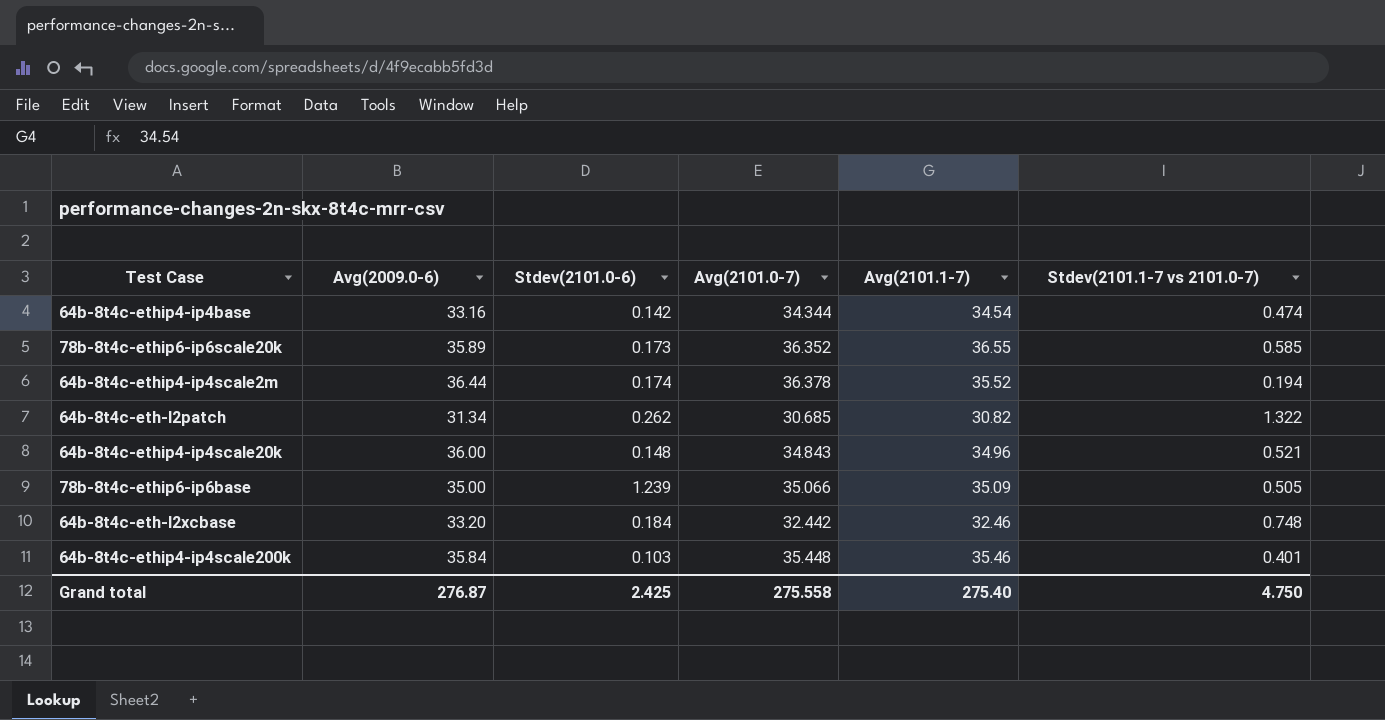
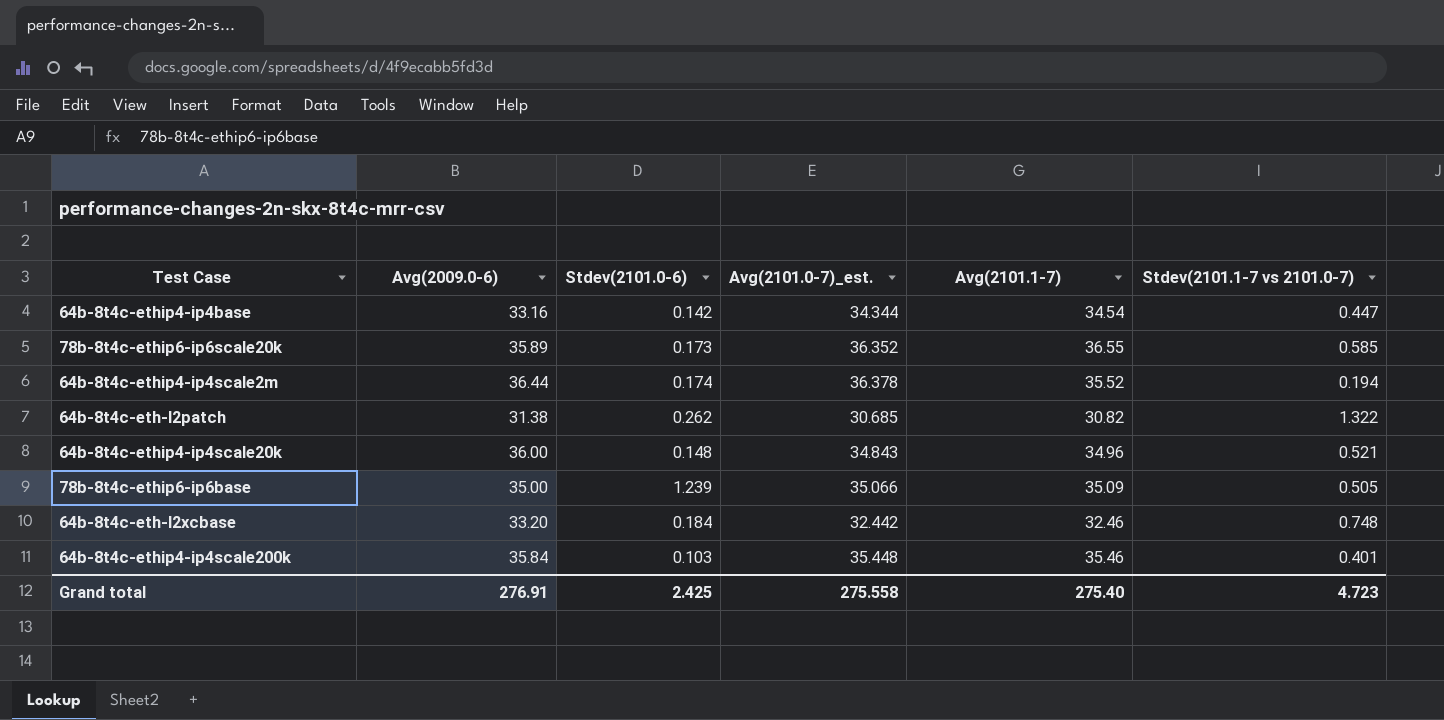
column name: Avg(2101.0-7) -> Avg(2101.0-7)_est.
64b-8t4c-ethip4-ip4base | Stdev(2101.1-7 vs 2101.0-7): 0.474 -> 0.447
64b-8t4c-eth-l2patch | Avg(2009.0-6): 31.34 -> 31.38
Grand total | Avg(2009.0-6): 276.87 -> 276.91
Grand total | Stdev(2101.1-7 vs 2101.0-7): 4.750 -> 4.723

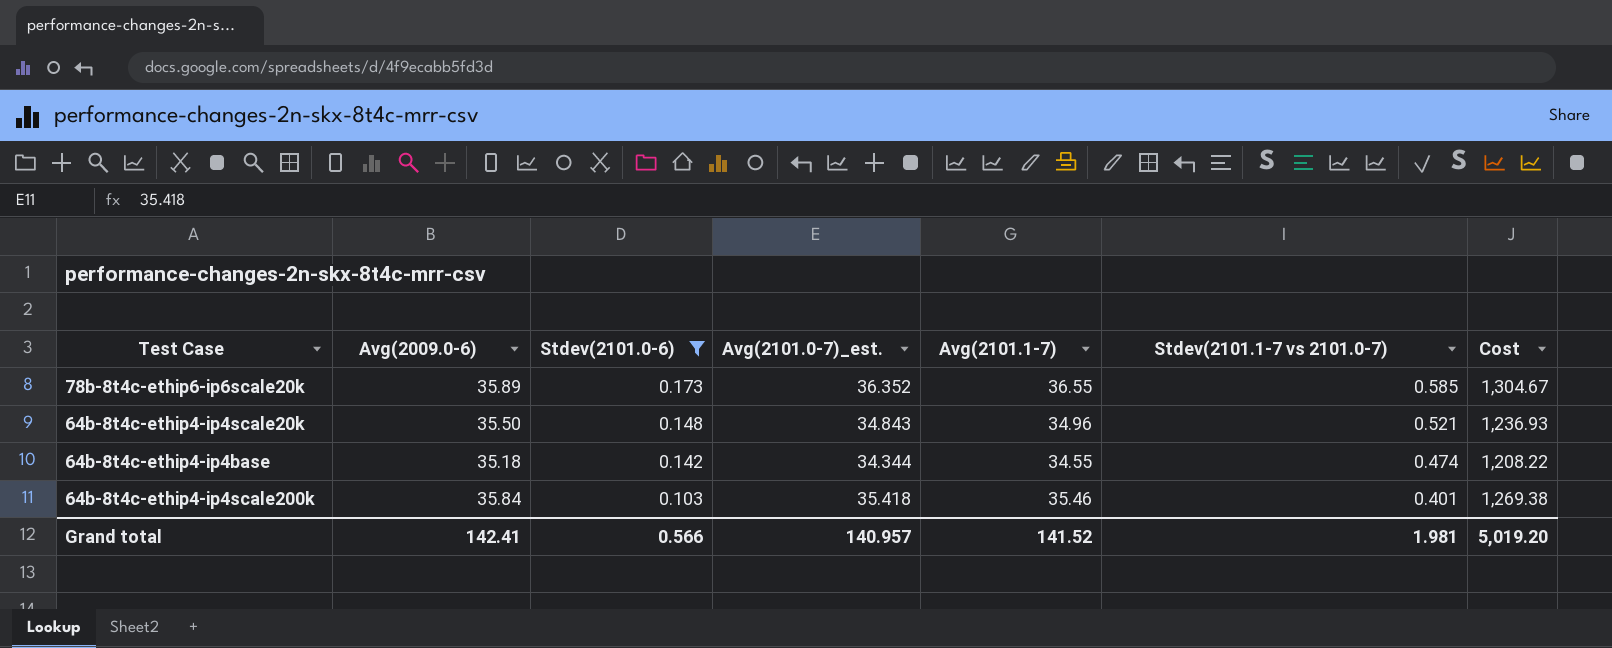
filter: none -> Stdev(2101.0-6) <= 0.173
row order: none -> Stdev(2101.0-6) descending
column Cost | formula: none -> [Avg(2009.0-6)] * [Avg(2101.0-7)_est.]
64b-8t4c-ethip4-ip4scale20k | Avg(2009.0-6): 36.00 -> 35.50
64b-8t4c-ethip4-ip4base | Avg(2009.0-6): 33.16 -> 35.18
64b-8t4c-ethip4-ip4base | Avg(2101.1-7): 34.54 -> 34.55
64b-8t4c-ethip4-ip4base | Stdev(2101.1-7 vs 2101.0-7): 0.447 -> 0.474
64b-8t4c-ethip4-ip4scale200k | Avg(2101.0-7)_est.: 35.448 -> 35.418
Grand total | Avg(2009.0-6): 276.91 -> 142.41
Grand total | Stdev(2101.0-6): 2.425 -> 0.566
Grand total | Avg(2101.0-7)_est.: 275.558 -> 140.957
Grand total | Avg(2101.1-7): 275.40 -> 141.52
Grand total | Stdev(2101.1-7 vs 2101.0-7): 4.723 -> 1.981

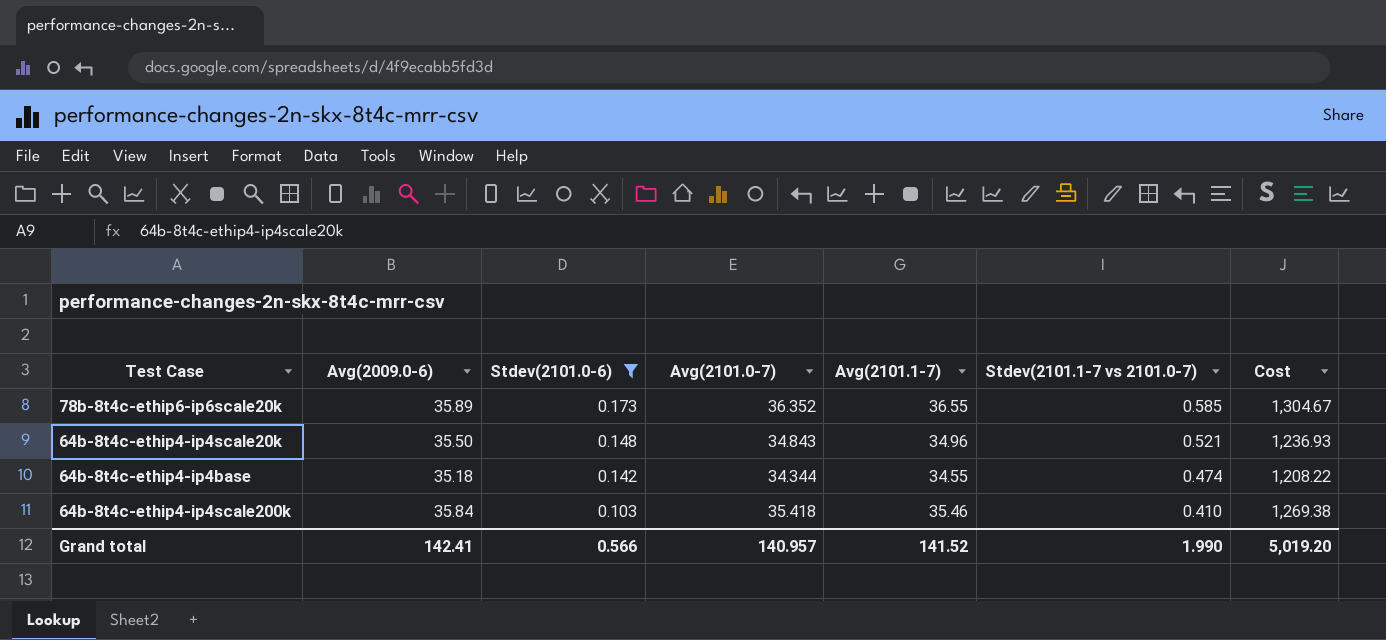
column name: Avg(2101.0-7)_est. -> Avg(2101.0-7)
64b-8t4c-ethip4-ip4scale200k | Stdev(2101.1-7 vs 2101.0-7): 0.401 -> 0.410
Grand total | Stdev(2101.1-7 vs 2101.0-7): 1.981 -> 1.990

